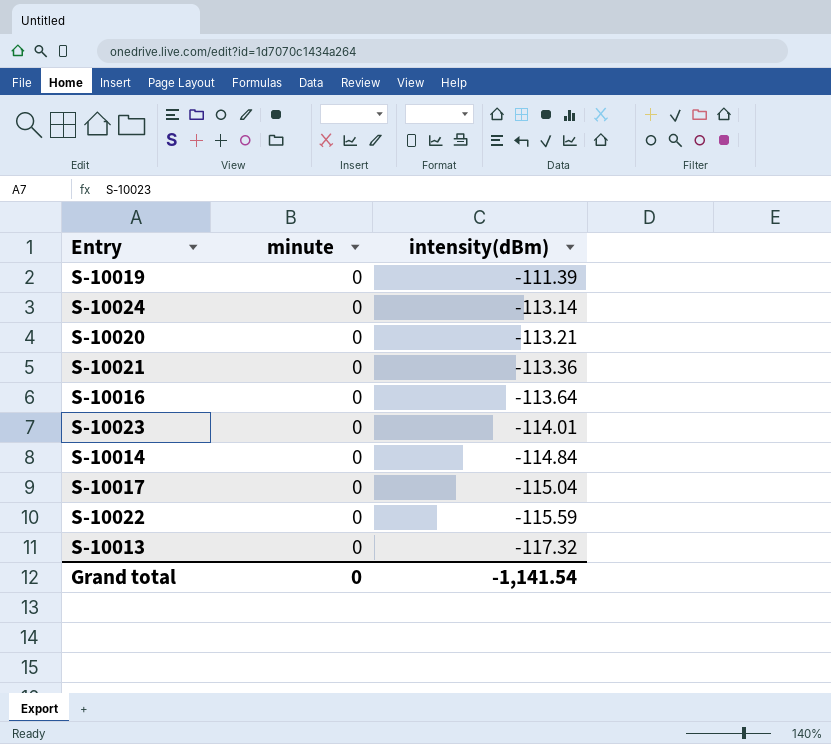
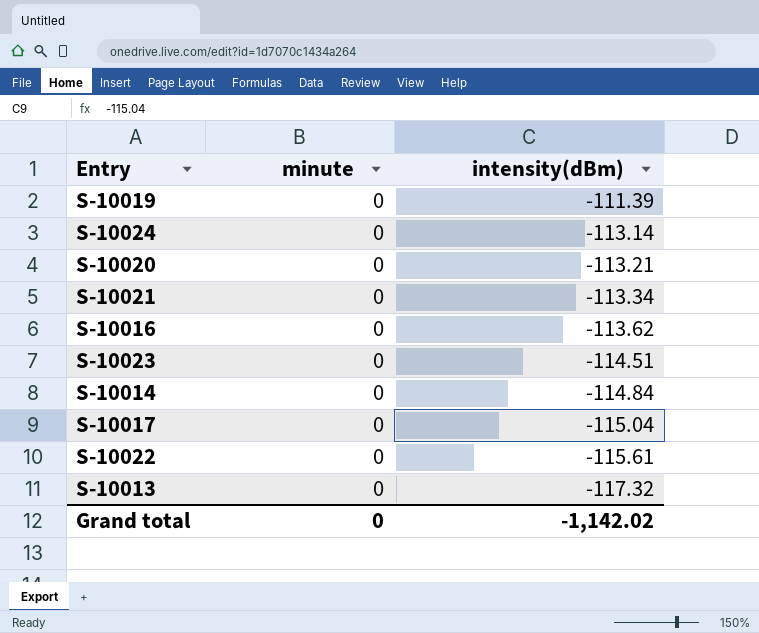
S-10021 | intensity(dBm): -113.36 -> -113.34
S-10016 | intensity(dBm): -113.64 -> -113.62
S-10023 | intensity(dBm): -114.01 -> -114.51
S-10022 | intensity(dBm): -115.59 -> -115.61
Grand total | intensity(dBm): -1,141.54 -> -1,142.02

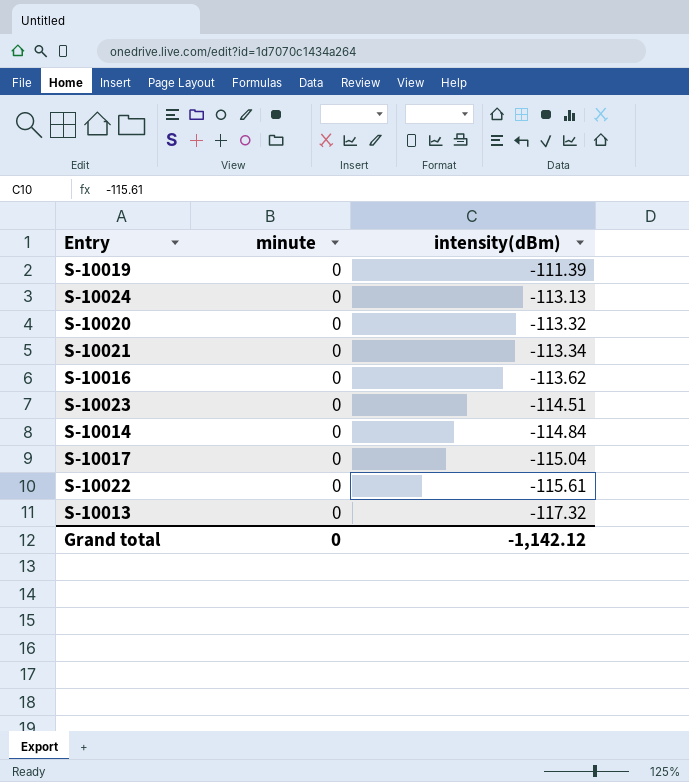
S-10024 | intensity(dBm): -113.14 -> -113.13
S-10020 | intensity(dBm): -113.21 -> -113.32
Grand total | intensity(dBm): -1,142.02 -> -1,142.12

